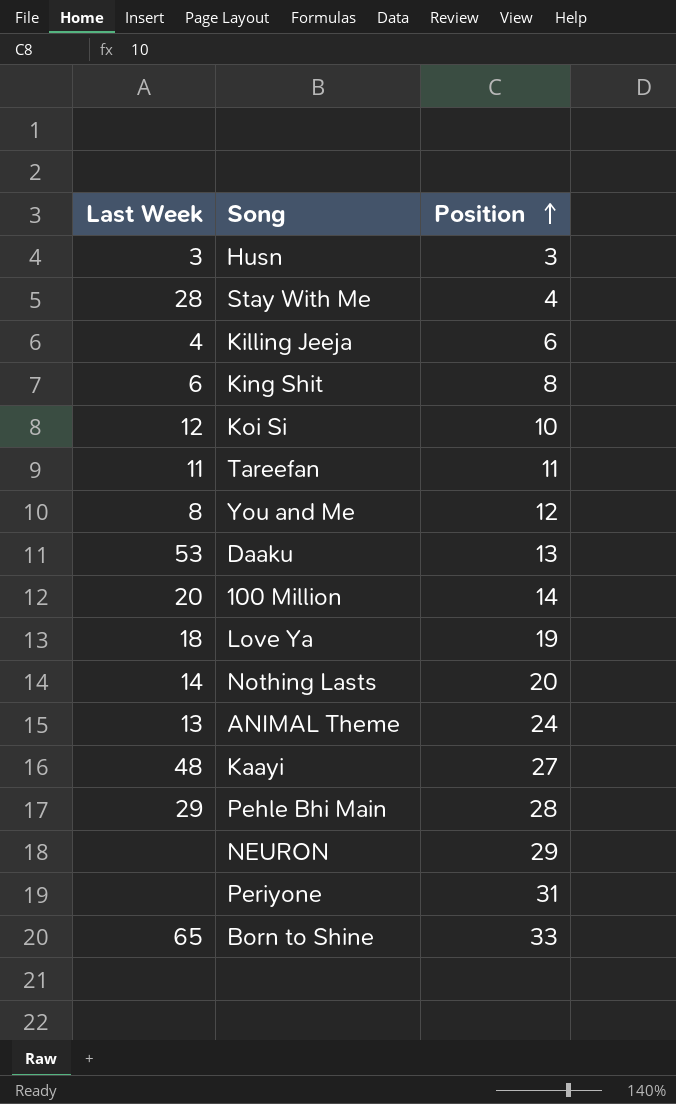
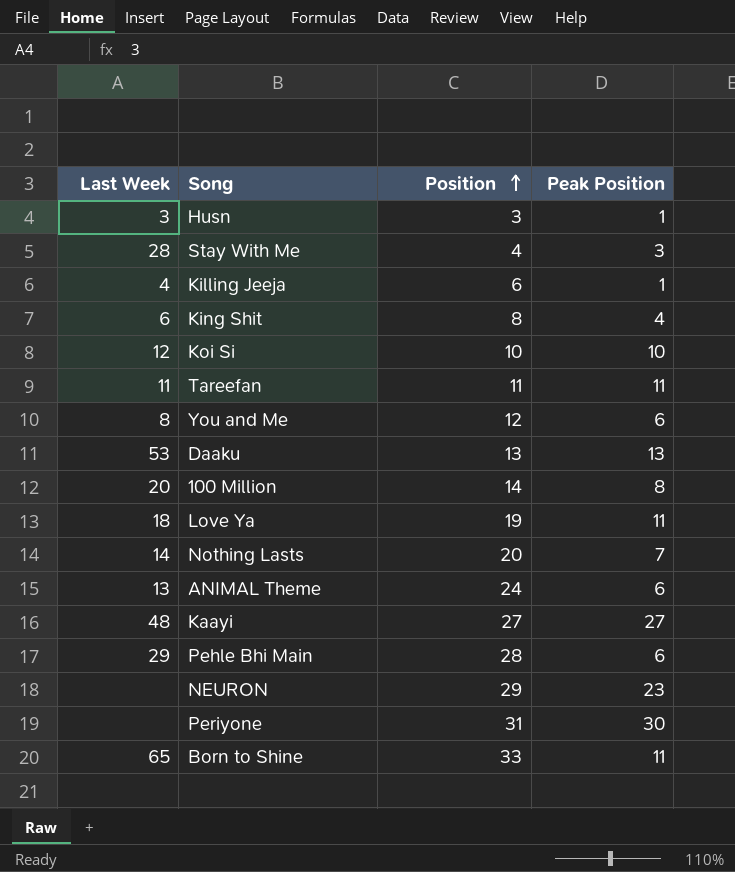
column Peak Position | position: none -> 4

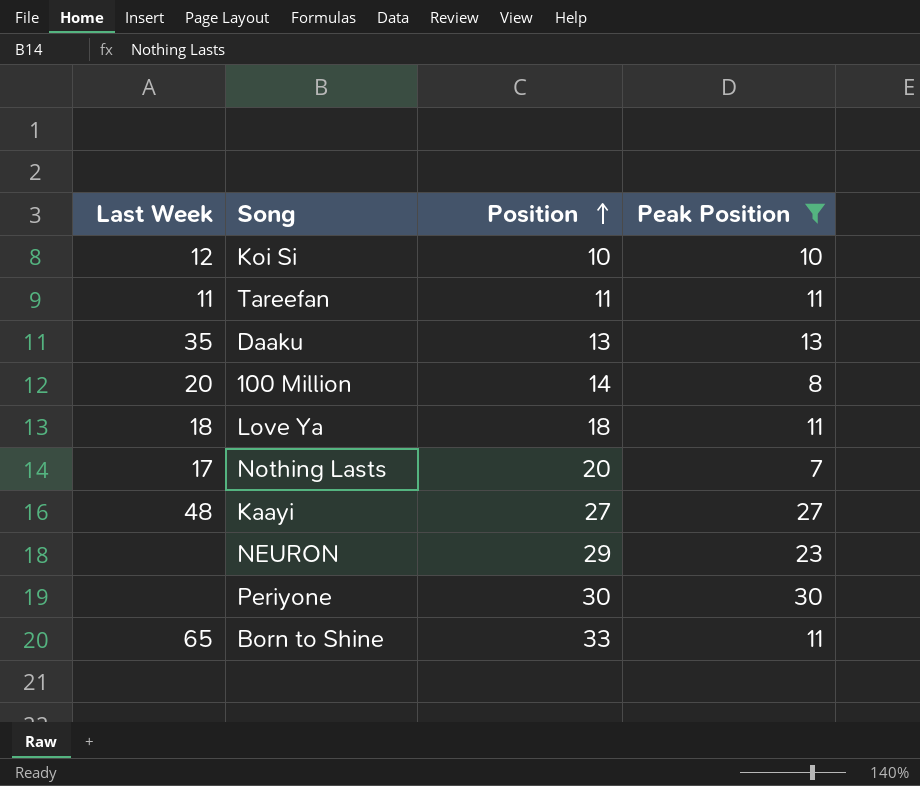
filter: none -> Peak Position >= 7
Daaku | Last Week: 53 -> 35
Love Ya | Position: 19 -> 18
Nothing Lasts | Last Week: 14 -> 17
Periyone | Position: 31 -> 30

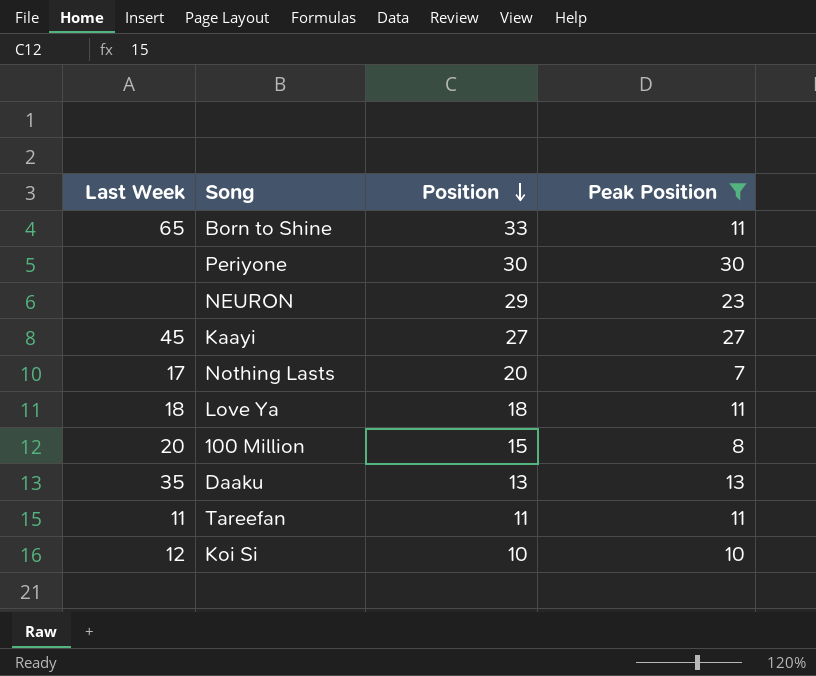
row order: Position ascending -> Position descending
Kaayi | Last Week: 48 -> 45
100 Million | Position: 14 -> 15

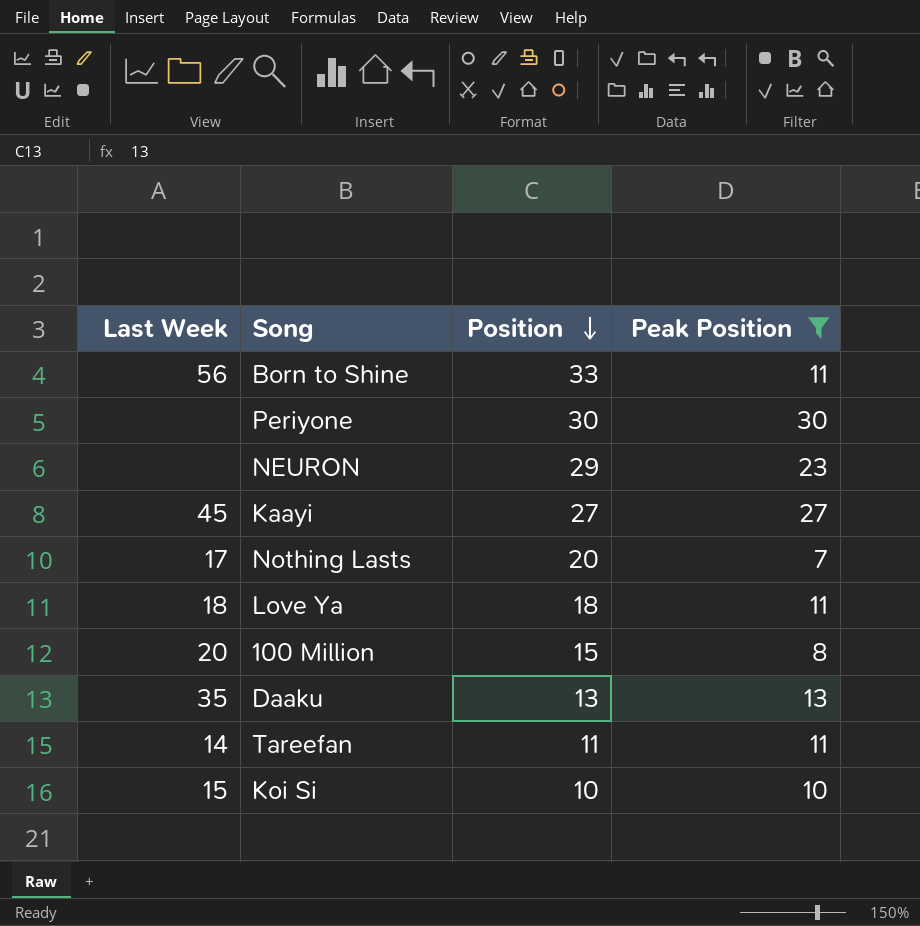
Born to Shine | Last Week: 65 -> 56
Tareefan | Last Week: 11 -> 14
Koi Si | Last Week: 12 -> 15

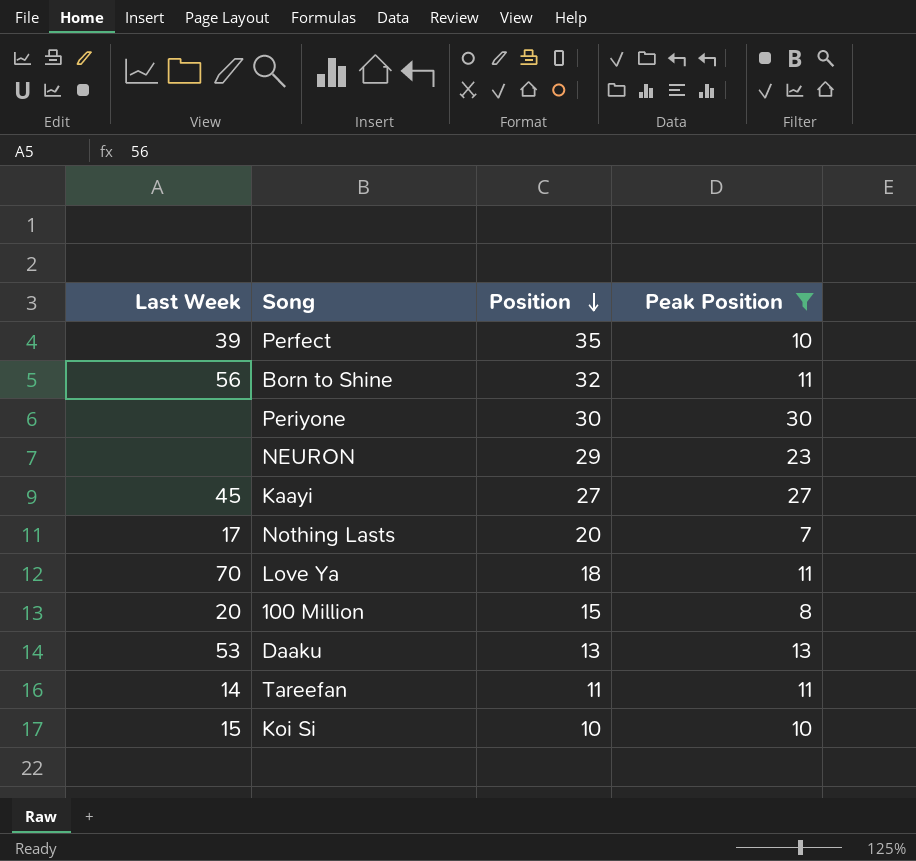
row Perfect: none -> 39 | 35 | 10
Born to Shine | Position: 33 -> 32
Love Ya | Last Week: 18 -> 70
Daaku | Last Week: 35 -> 53

